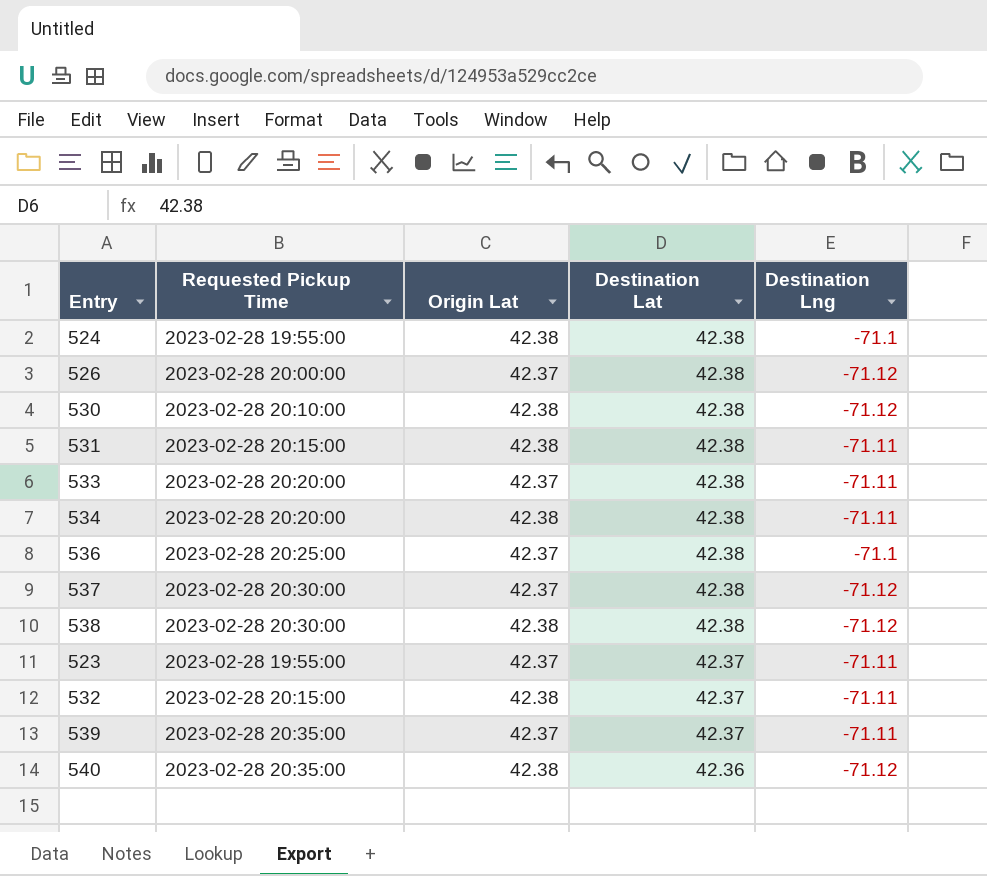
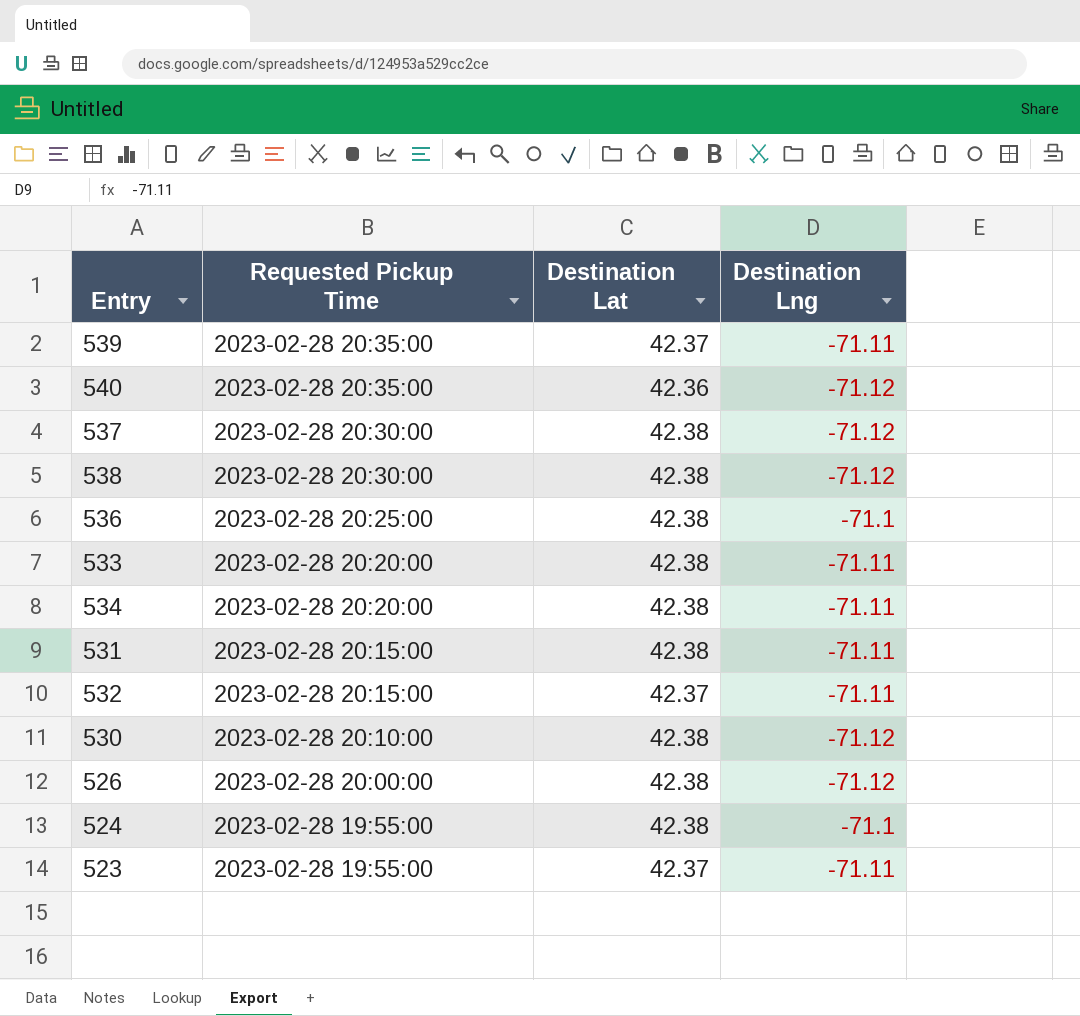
row order: Destination Lat descending -> Requested Pickup Time descending
column Origin Lat | position: 3 -> none

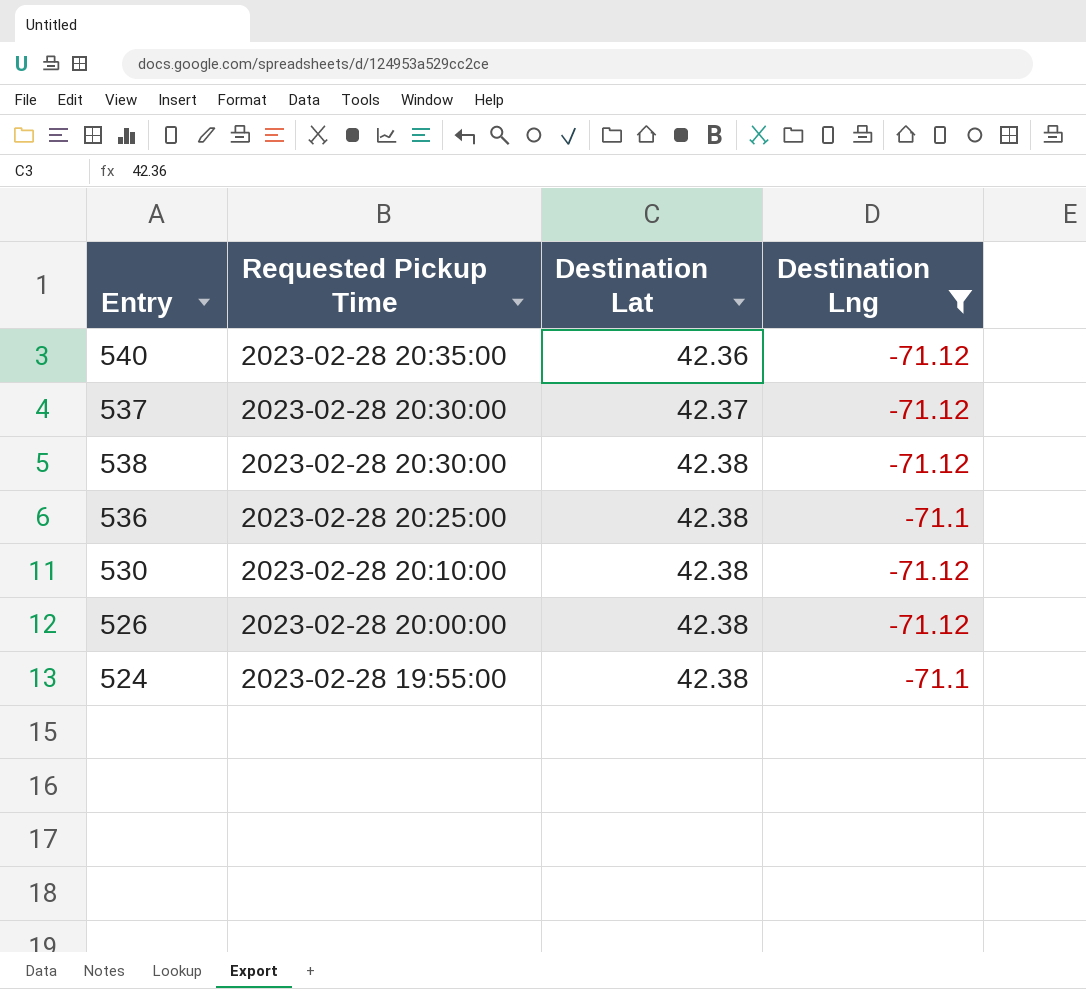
filter: none -> Destination Lng != -71.11
537 | Destination Lat: 42.38 -> 42.37

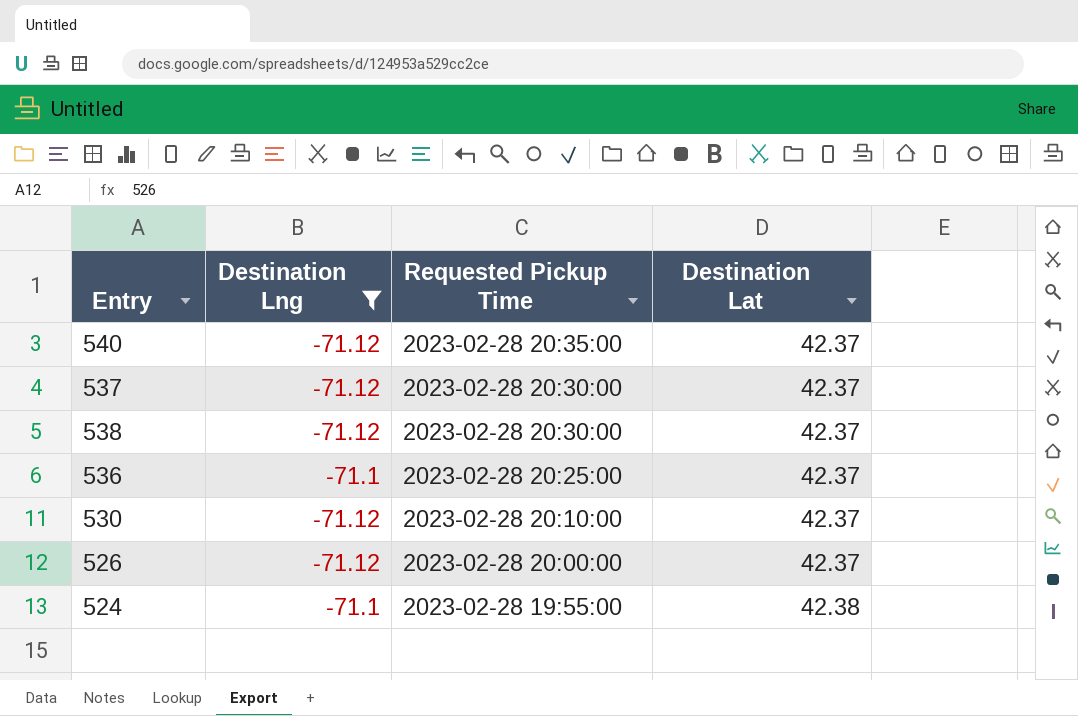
column Destination Lng | position: 4 -> 2
540 | Destination Lat: 42.36 -> 42.37
538 | Destination Lat: 42.38 -> 42.37
536 | Destination Lat: 42.38 -> 42.37
530 | Destination Lat: 42.38 -> 42.37
526 | Destination Lat: 42.38 -> 42.37

